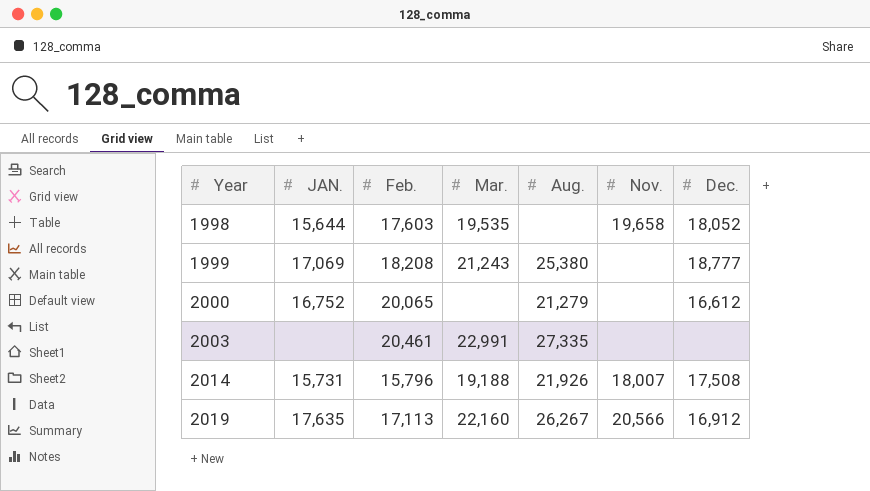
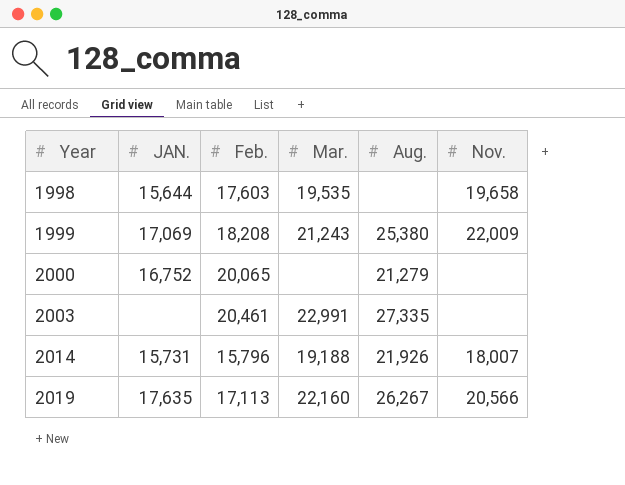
column Dec. | position: 7 -> none
1999 | Nov.: none -> 22,009

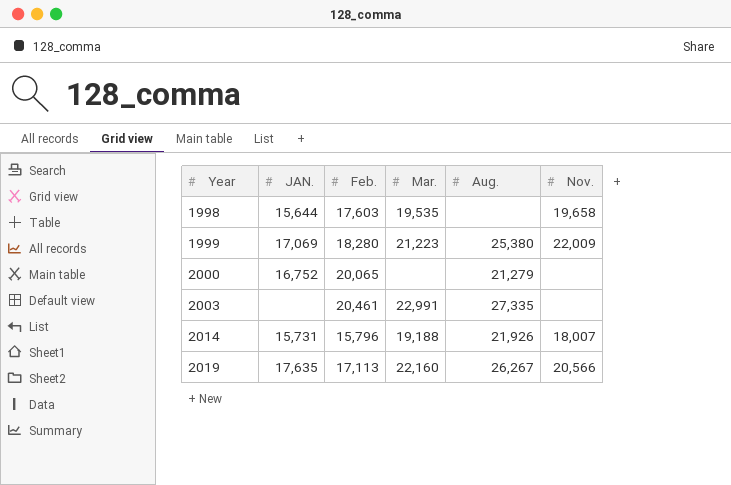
1999 | Feb.: 18,208 -> 18,280
1999 | Mar.: 21,243 -> 21,223

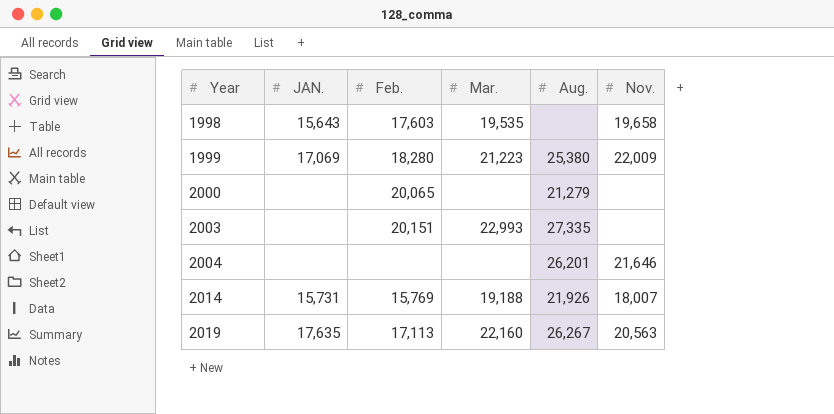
1998 | JAN.: 15,644 -> 15,643
2000 | JAN.: 16,752 -> none
2003 | Feb.: 20,461 -> 20,151
2003 | Mar.: 22,991 -> 22,993
row 2004: none -> none | none | none | 26,201 | 21,646
2014 | Feb.: 15,796 -> 15,769
2019 | Nov.: 20,566 -> 20,563

